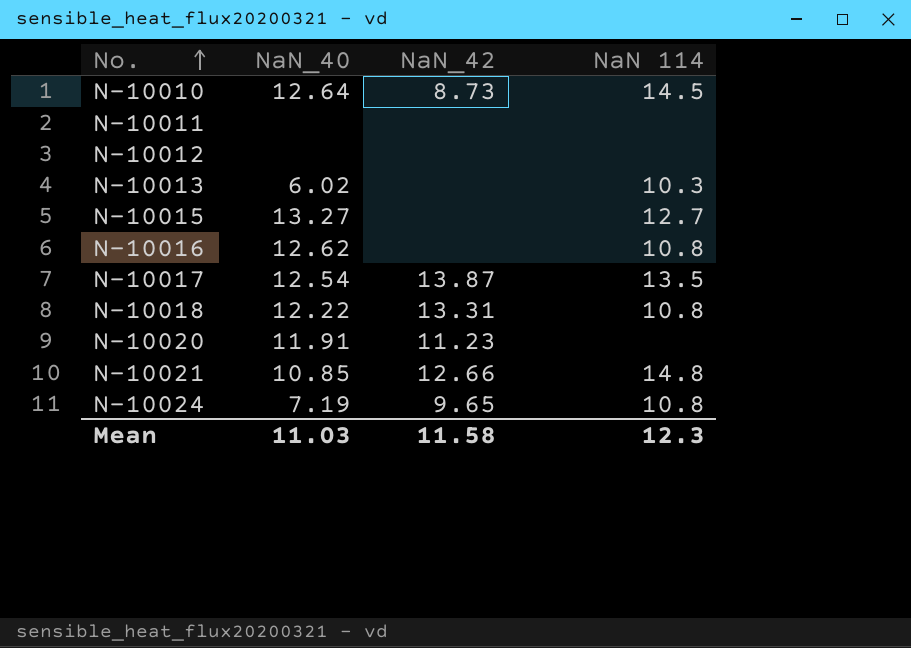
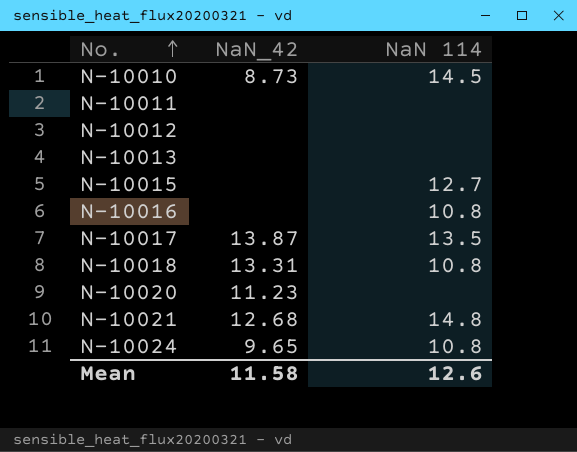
column NaN_40 | position: 2 -> none
N-10013 | NaN 114: 10.3 -> none
N-10021 | NaN_42: 12.66 -> 12.68
Mean | NaN 114: 12.3 -> 12.6

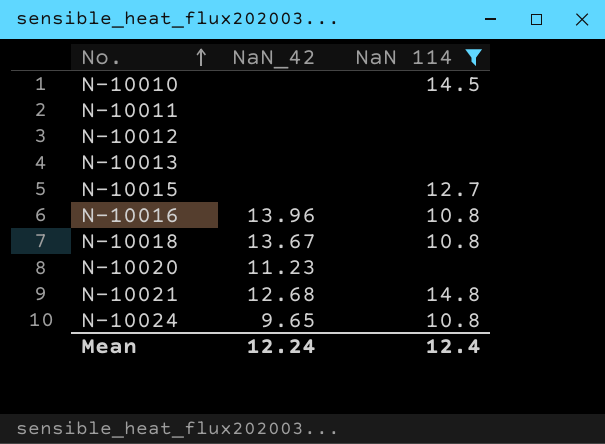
filter: none -> NaN 114 != 13.5
N-10010 | NaN_42: 8.73 -> none
N-10016 | NaN_42: none -> 13.96
N-10018 | NaN_42: 13.31 -> 13.67
Mean | NaN_42: 11.58 -> 12.24
Mean | NaN 114: 12.6 -> 12.4

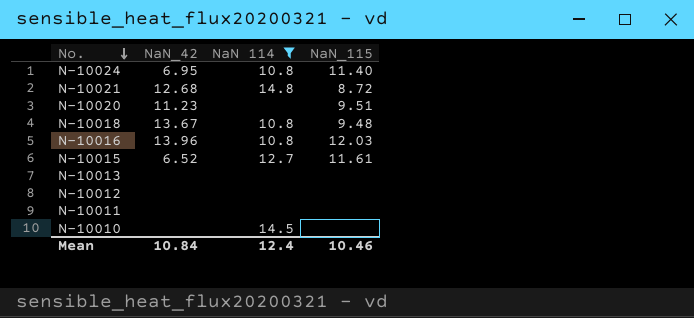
row order: No. ascending -> No. descending
column NaN_115 | position: none -> 4
N-10024 | NaN_42: 9.65 -> 6.95
N-10015 | NaN_42: none -> 6.52
Mean | NaN_42: 12.24 -> 10.84

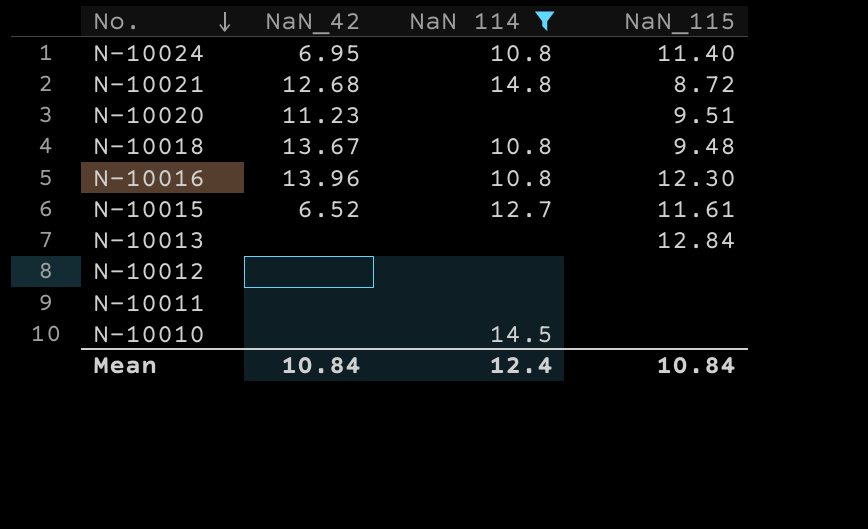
N-10016 | NaN_115: 12.03 -> 12.30
N-10013 | NaN_115: none -> 12.84
Mean | NaN_115: 10.46 -> 10.84

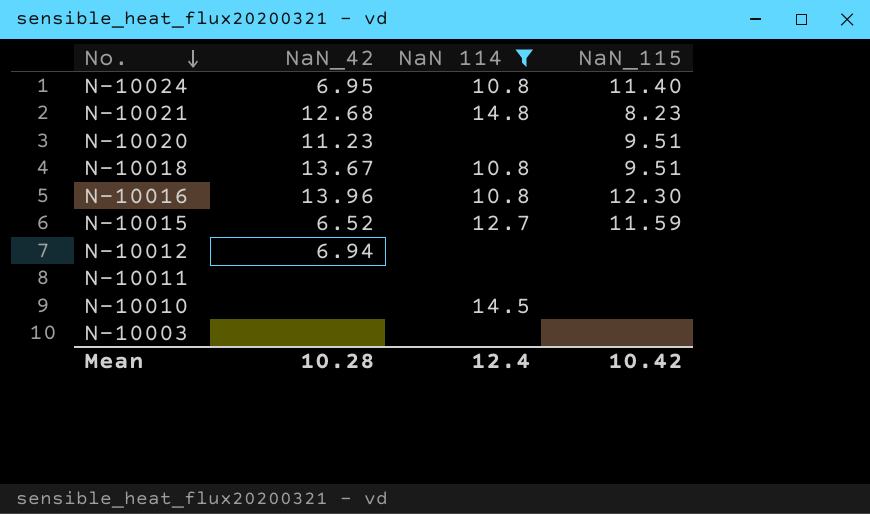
row N-10013: none | none | 12.84 -> none
N-10021 | NaN_115: 8.72 -> 8.23
N-10018 | NaN_115: 9.48 -> 9.51
N-10015 | NaN_115: 11.61 -> 11.59
N-10012 | NaN_42: none -> 6.94
row N-10003: none -> none | none | none
Mean | NaN_42: 10.84 -> 10.28
Mean | NaN_115: 10.84 -> 10.42

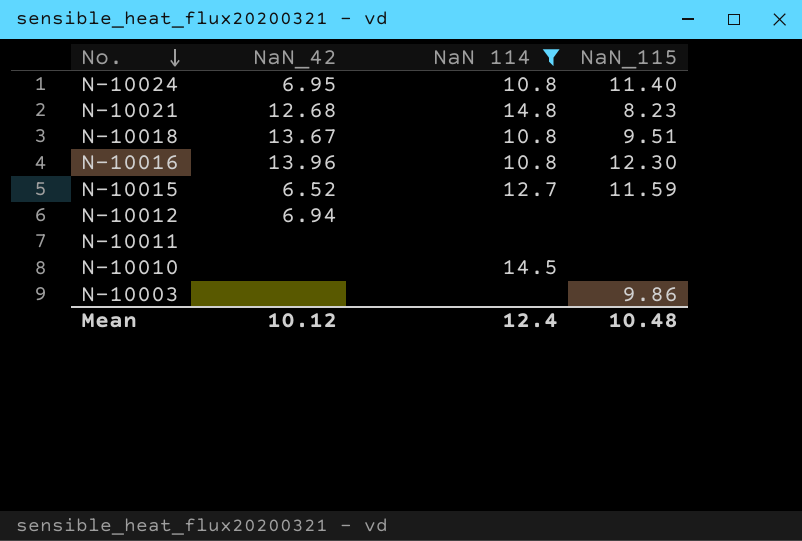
row N-10020: 11.23 | none | 9.51 -> none
N-10003 | NaN_115: none -> 9.86
Mean | NaN_42: 10.28 -> 10.12
Mean | NaN_115: 10.42 -> 10.48

